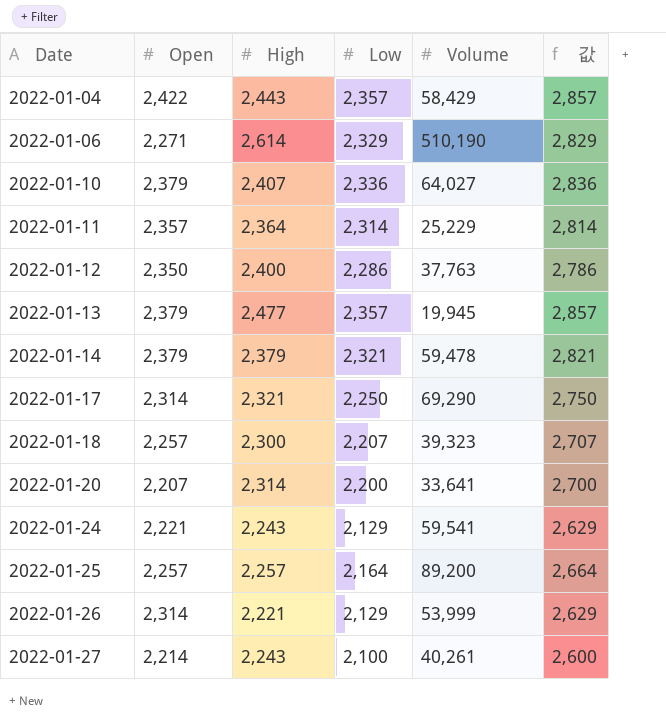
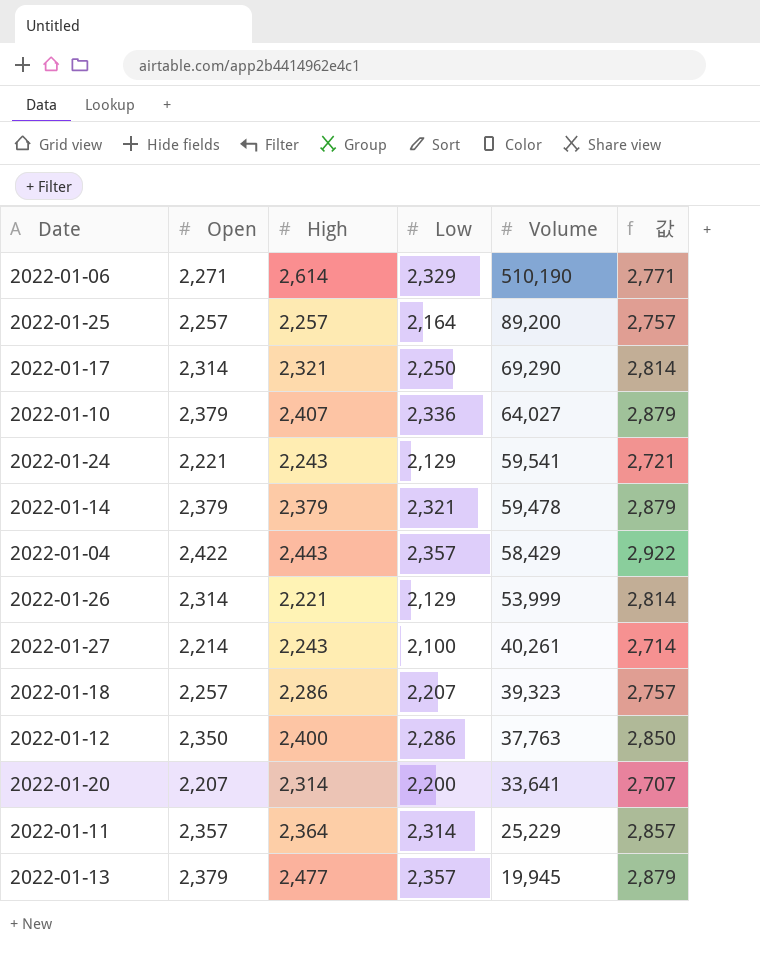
row order: Date ascending -> Volume descending
column 값 | formula: [Low] + 500 -> [Open] + 500
2022-01-18 | High: 2,300 -> 2,286

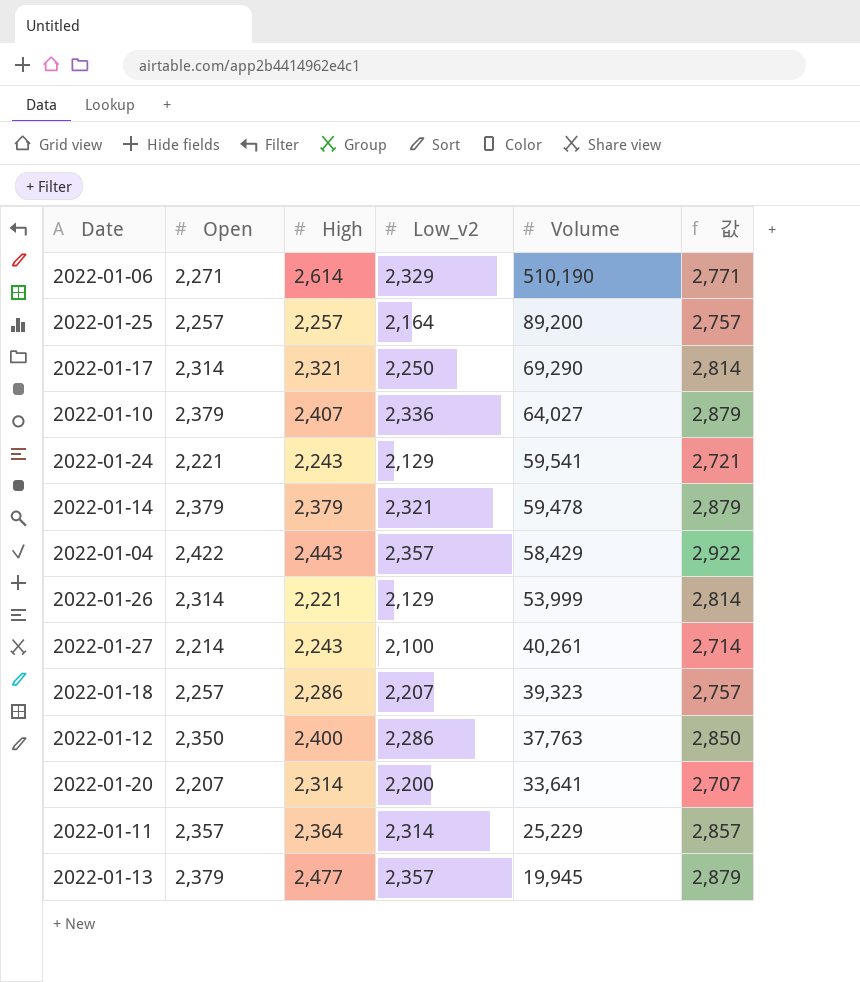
column name: Low -> Low_v2

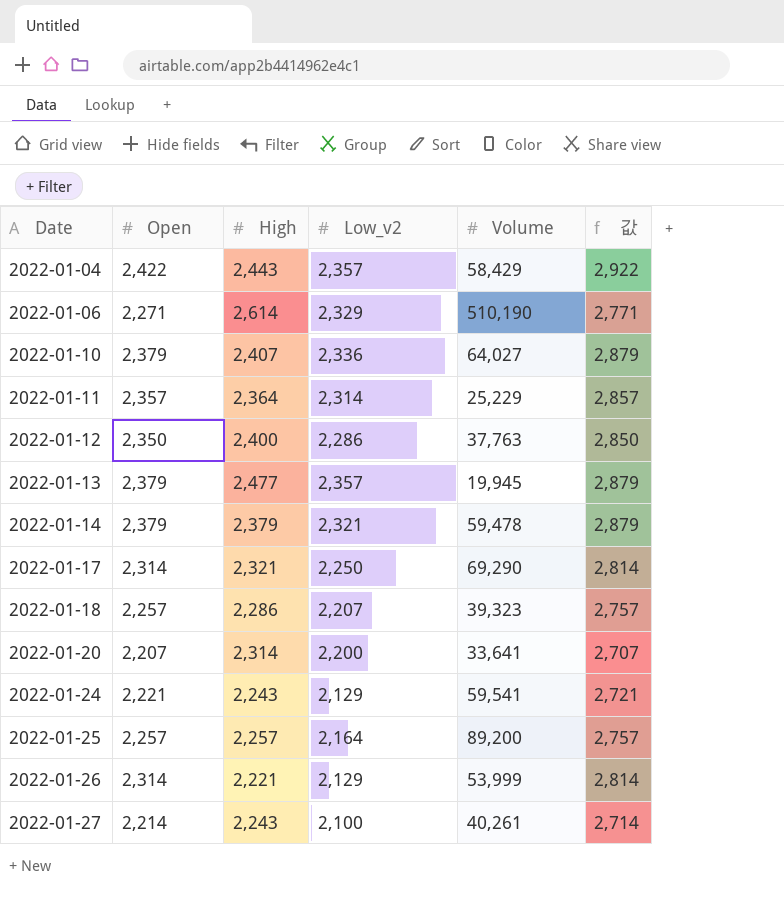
row order: Volume descending -> Date ascending

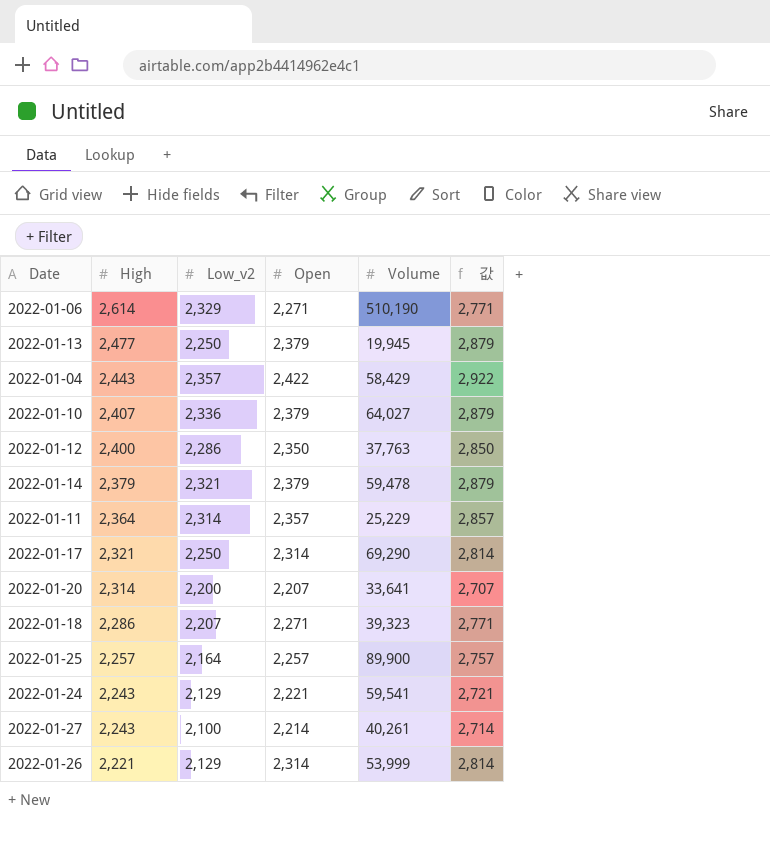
row order: Date ascending -> High descending
column Open | position: 2 -> 4
2022-01-13 | Low_v2: 2,357 -> 2,250
2022-01-18 | Open: 2,257 -> 2,271
2022-01-18 | 값: 2,757 -> 2,771
2022-01-25 | Volume: 89,200 -> 89,900

